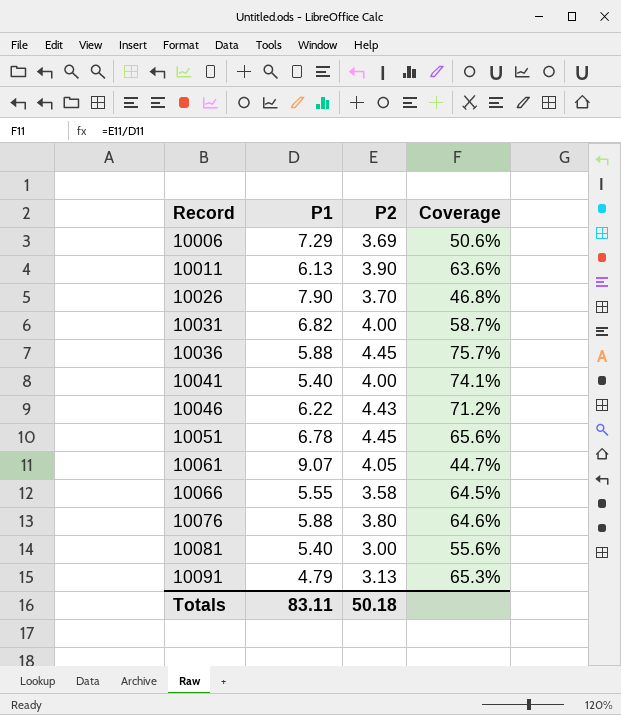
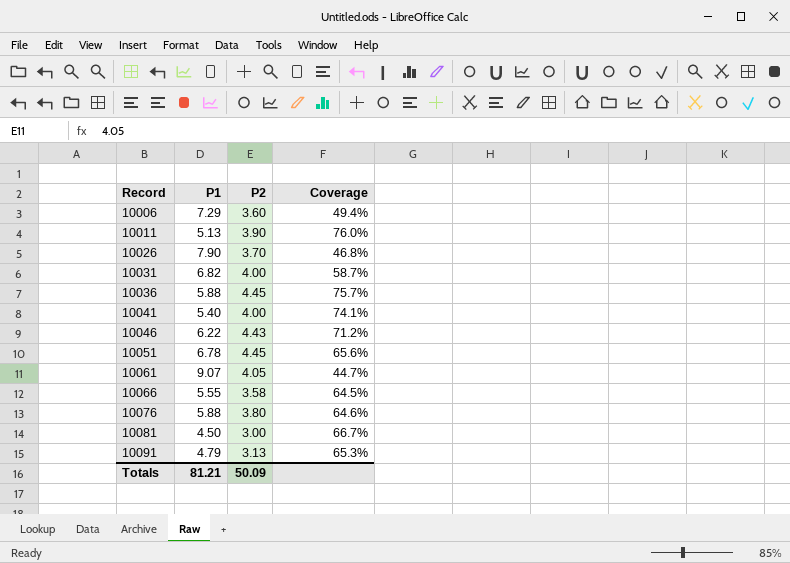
10006 | P2: 3.69 -> 3.60
10006 | Coverage: 50.6% -> 49.4%
10011 | P1: 6.13 -> 5.13
10011 | Coverage: 63.6% -> 76.0%
10081 | P1: 5.40 -> 4.50
10081 | Coverage: 55.6% -> 66.7%
Totals | P1: 83.11 -> 81.21
Totals | P2: 50.18 -> 50.09

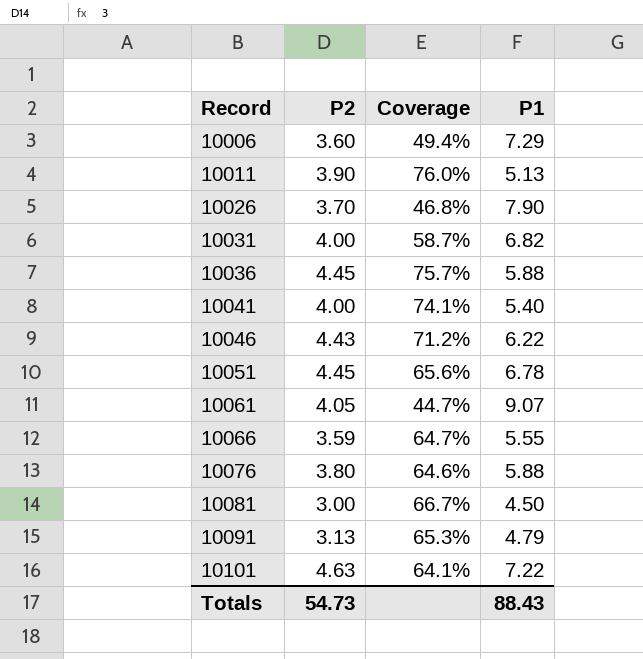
column P1 | position: 2 -> 4
10066 | P2: 3.58 -> 3.59
10066 | Coverage: 64.5% -> 64.7%
row 10101: none -> 4.63 | 64.1% | 7.22
Totals | P2: 50.09 -> 54.73
Totals | P1: 81.21 -> 88.43

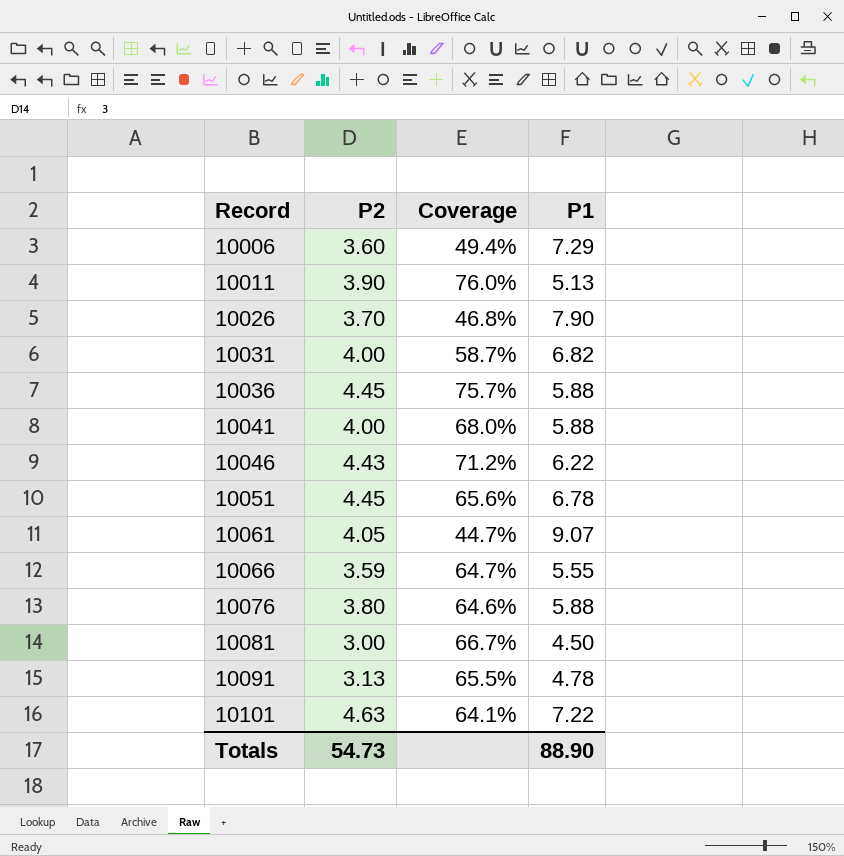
10041 | Coverage: 74.1% -> 68.0%
10041 | P1: 5.40 -> 5.88
10091 | Coverage: 65.3% -> 65.5%
10091 | P1: 4.79 -> 4.78
Totals | P1: 88.43 -> 88.90

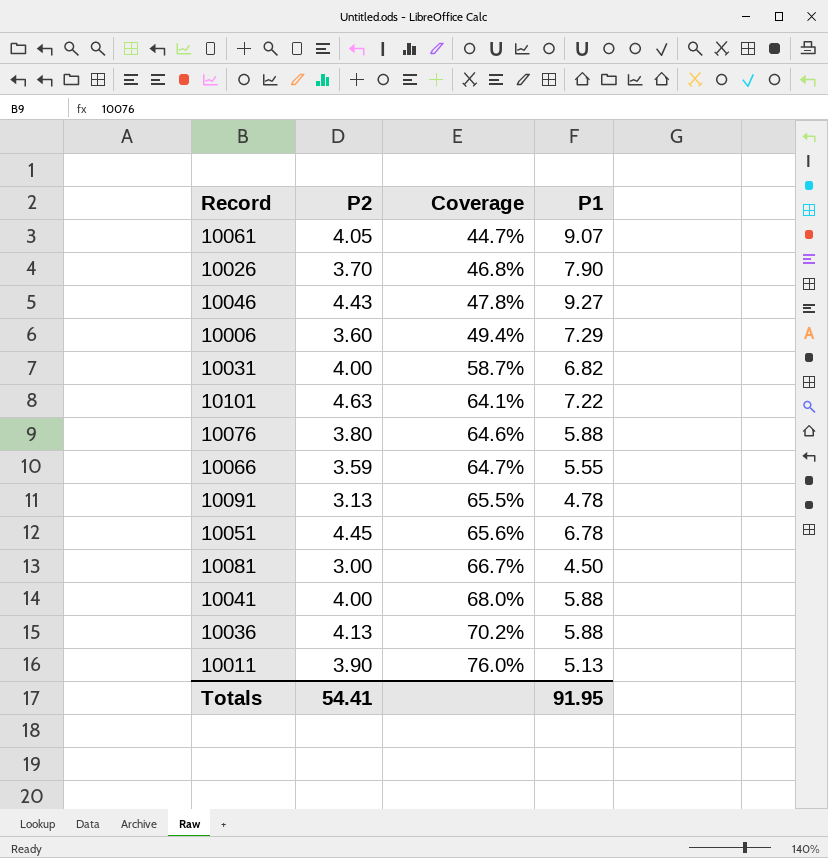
row order: Record ascending -> Coverage ascending
10046 | Coverage: 71.2% -> 47.8%
10046 | P1: 6.22 -> 9.27
10036 | P2: 4.45 -> 4.13
10036 | Coverage: 75.7% -> 70.2%
Totals | P2: 54.73 -> 54.41
Totals | P1: 88.90 -> 91.95

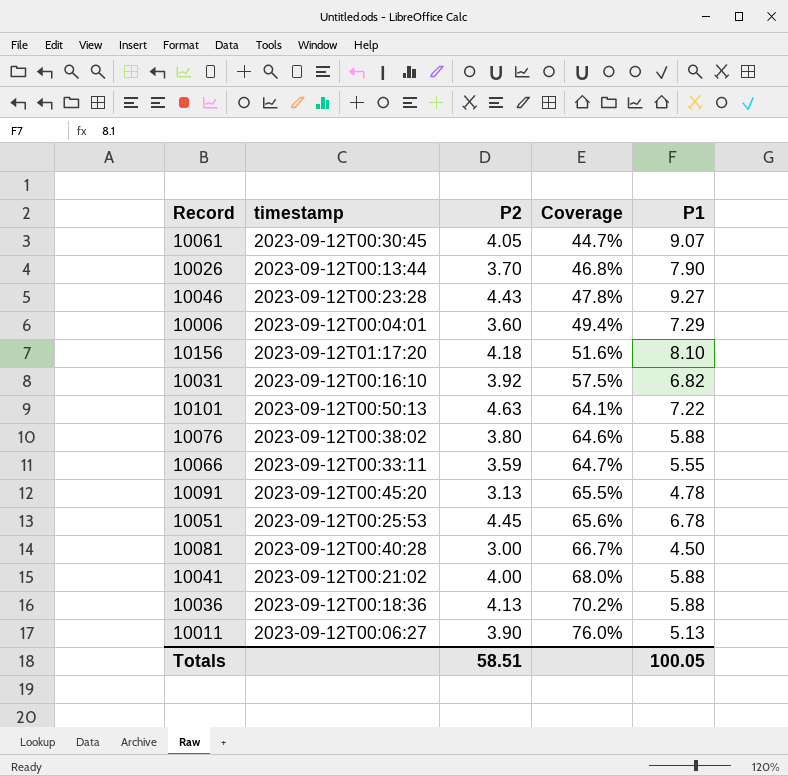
column timestamp | position: none -> 2
row 10156: none -> 2023-09-12T01:17:20 | 4.18 | 51.6% | 8.10
10031 | P2: 4.00 -> 3.92
10031 | Coverage: 58.7% -> 57.5%
Totals | P2: 54.41 -> 58.51
Totals | P1: 91.95 -> 100.05

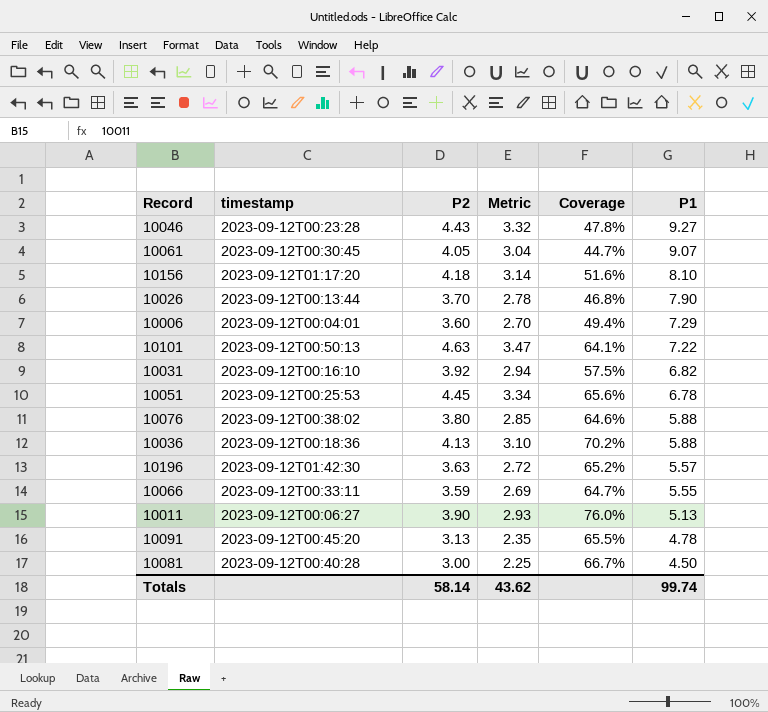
row order: Coverage ascending -> P1 descending
column Metric | formula: none -> [P2] * 0.75
row 10041: 2023-09-12T00:21:02 | 4.00 | 68.0% | 5.88 -> none
row 10196: none -> 2023-09-12T01:42:30 | 3.63 | 2.72 | 65.2% | 5.57
Totals | P2: 58.51 -> 58.14
Totals | P1: 100.05 -> 99.74

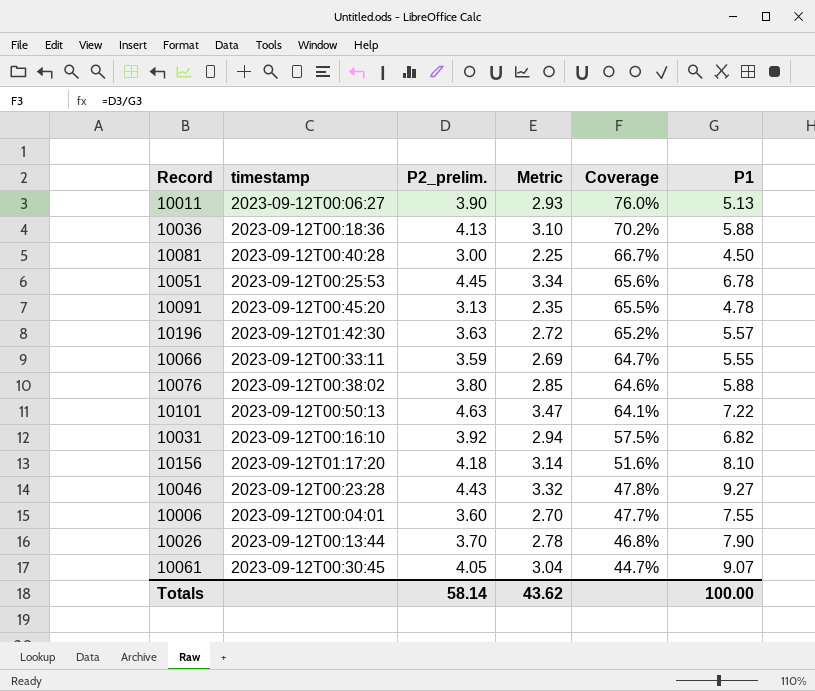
row order: P1 descending -> Coverage descending
column name: P2 -> P2_prelim.
10006 | Coverage: 49.4% -> 47.7%
10006 | P1: 7.29 -> 7.55
Totals | P1: 99.74 -> 100.00

